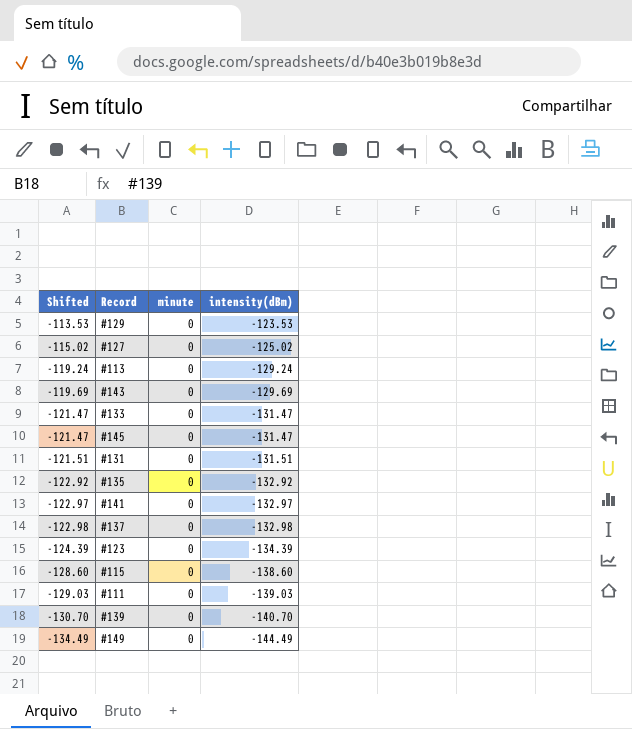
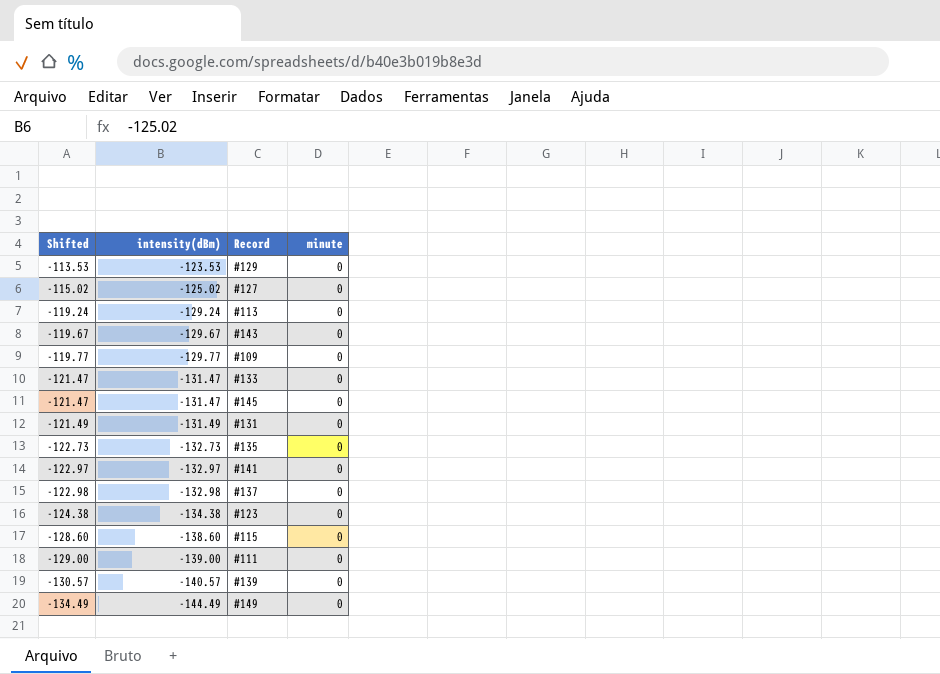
column intensity(dBm) | position: 4 -> 2
#143 | Shifted: -119.69 -> -119.67
#143 | intensity(dBm): -129.69 -> -129.67
row #109: none -> -119.77 | -129.77 | 0
#131 | Shifted: -121.51 -> -121.49
#131 | intensity(dBm): -131.51 -> -131.49
#135 | Shifted: -122.92 -> -122.73
#135 | intensity(dBm): -132.92 -> -132.73
#123 | Shifted: -124.39 -> -124.38
#123 | intensity(dBm): -134.39 -> -134.38
#111 | Shifted: -129.03 -> -129.00
#111 | intensity(dBm): -139.03 -> -139.00
#139 | Shifted: -130.70 -> -130.57
#139 | intensity(dBm): -140.70 -> -140.57

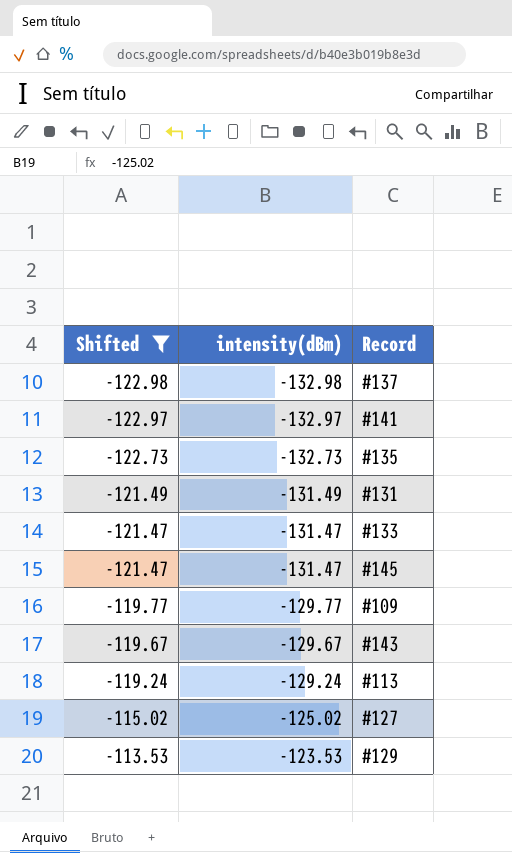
filter: none -> Shifted >= -122.98
row order: Shifted descending -> Shifted ascending
column minute | position: 4 -> none

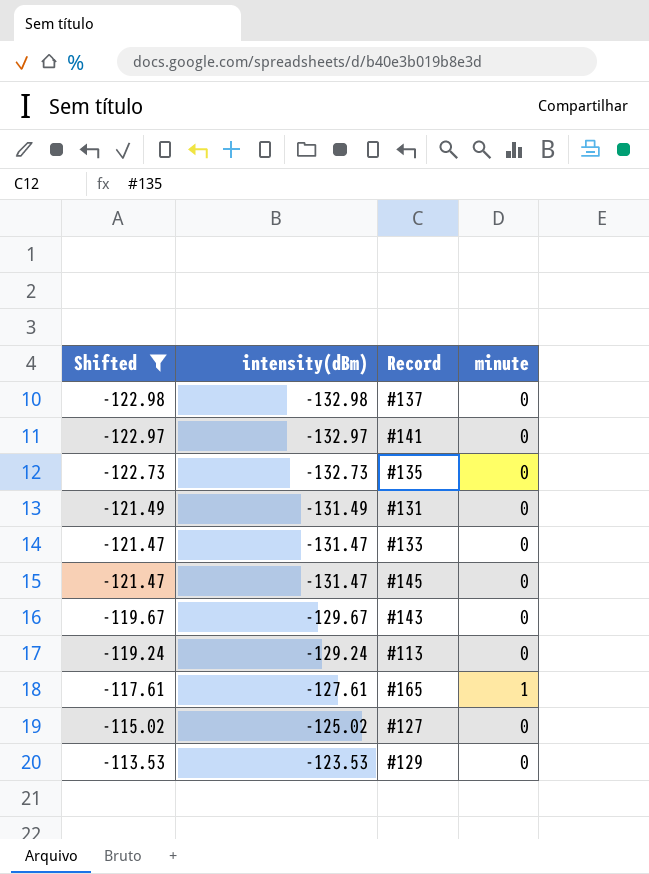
column minute | position: none -> 4
row #109: -119.77 | -129.77 -> none
row #165: none -> -117.61 | -127.61 | 1

